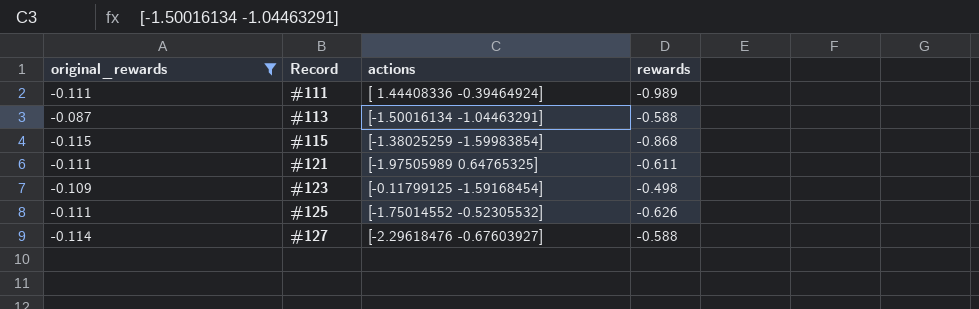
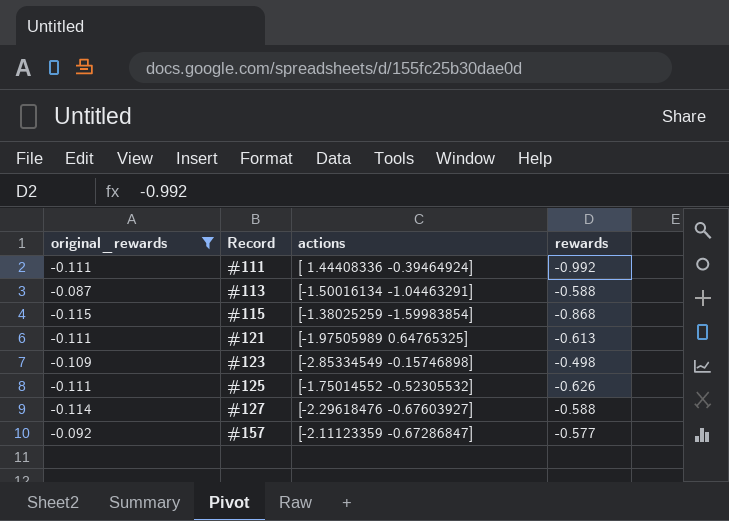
#111 | rewards: -0.989 -> -0.992
#121 | rewards: -0.611 -> -0.613
#123 | actions: [-0.11799125 -1.59168454] -> [-2.85334549 -0.15746898]
row #157: none -> -0.092 | [-2.11123359 -0.67286847] | -0.577

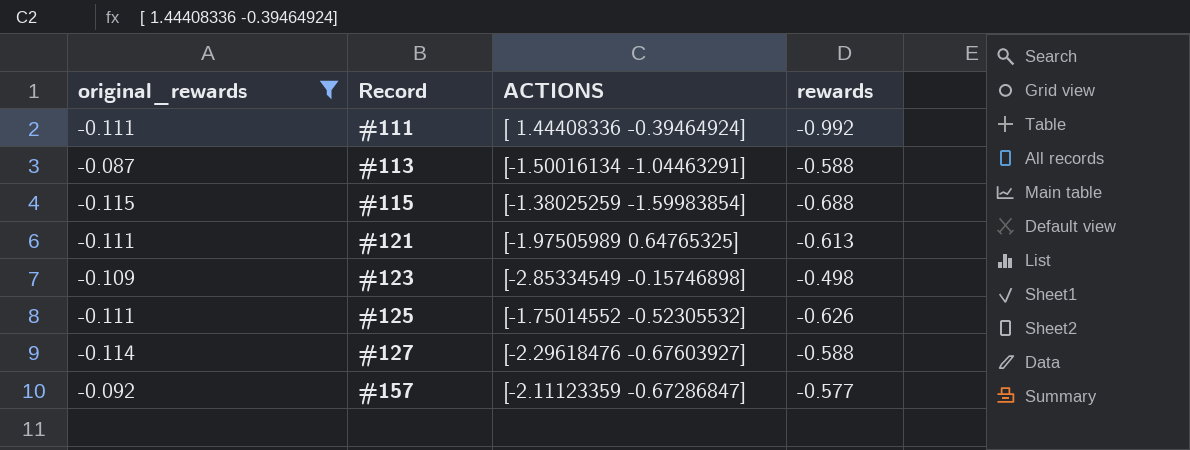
column name: actions -> ACTIONS
#115 | rewards: -0.868 -> -0.688

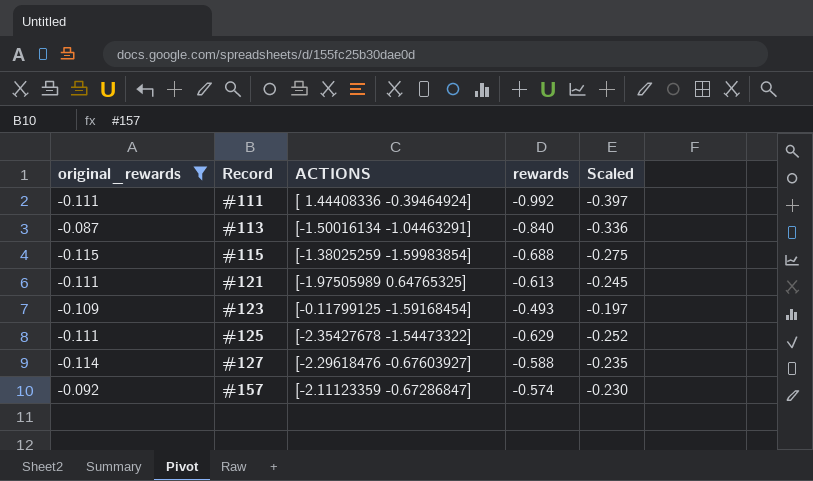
column Scaled | formula: none -> [rewards] * 0.4
#113 | rewards: -0.588 -> -0.840
#123 | ACTIONS: [-2.85334549 -0.15746898] -> [-0.11799125 -1.59168454]
#123 | rewards: -0.498 -> -0.493
#125 | ACTIONS: [-1.75014552 -0.52305532] -> [-2.35427678 -1.54473322]
#125 | rewards: -0.626 -> -0.629
#157 | rewards: -0.577 -> -0.574

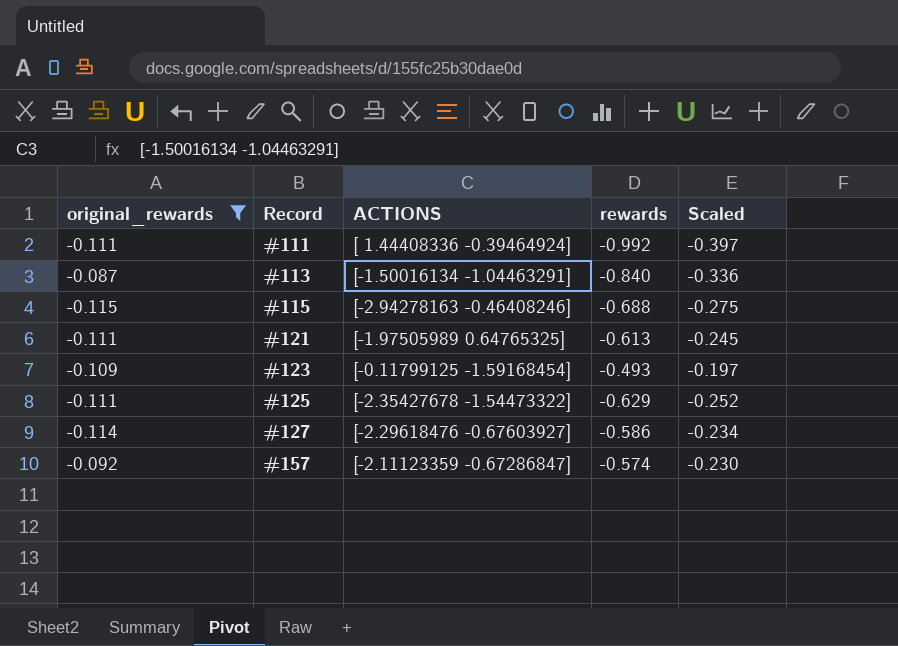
#115 | ACTIONS: [-1.38025259 -1.59983854] -> [-2.94278163 -0.46408246]
#127 | rewards: -0.588 -> -0.586
#127 | Scaled: -0.235 -> -0.234

